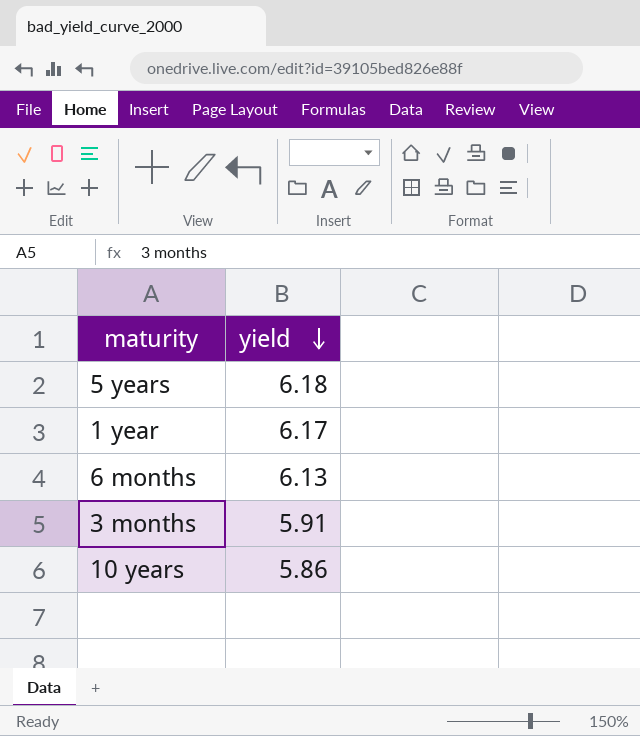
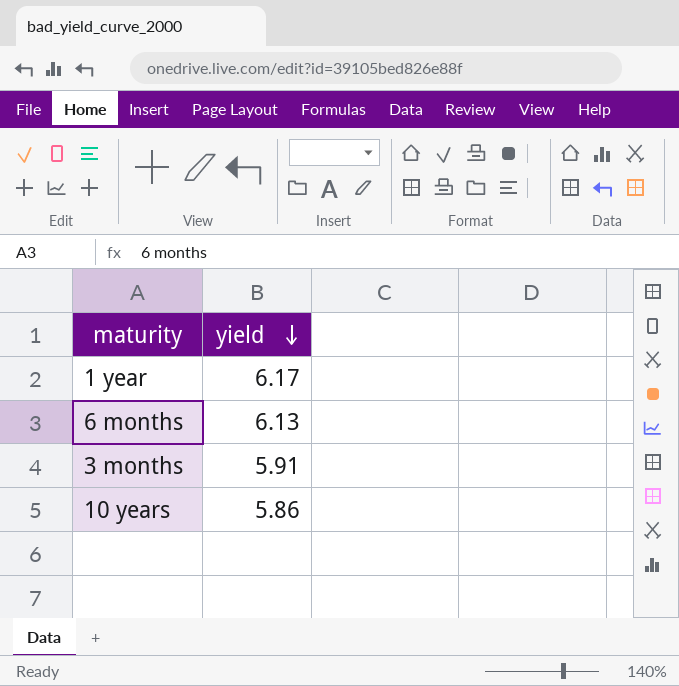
row 5 years: 6.18 -> none

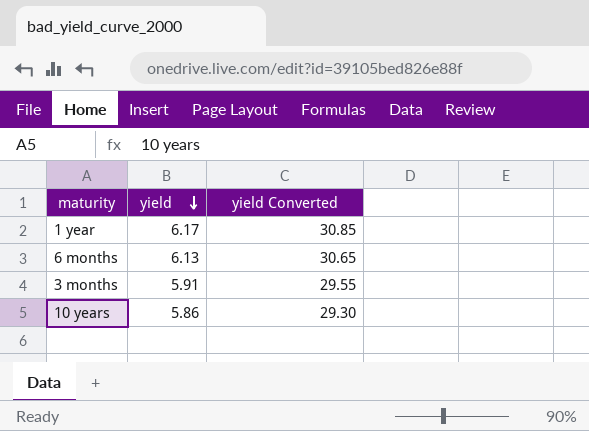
column yield Converted | formula: none -> [yield] * 5

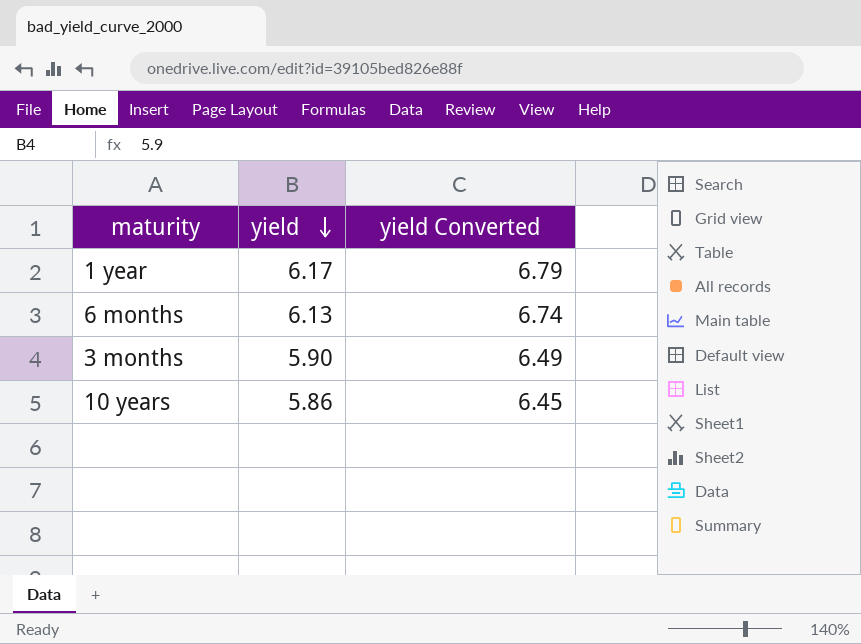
column yield Converted | formula: [yield] * 5 -> [yield] * 1.1
3 months | yield: 5.91 -> 5.90

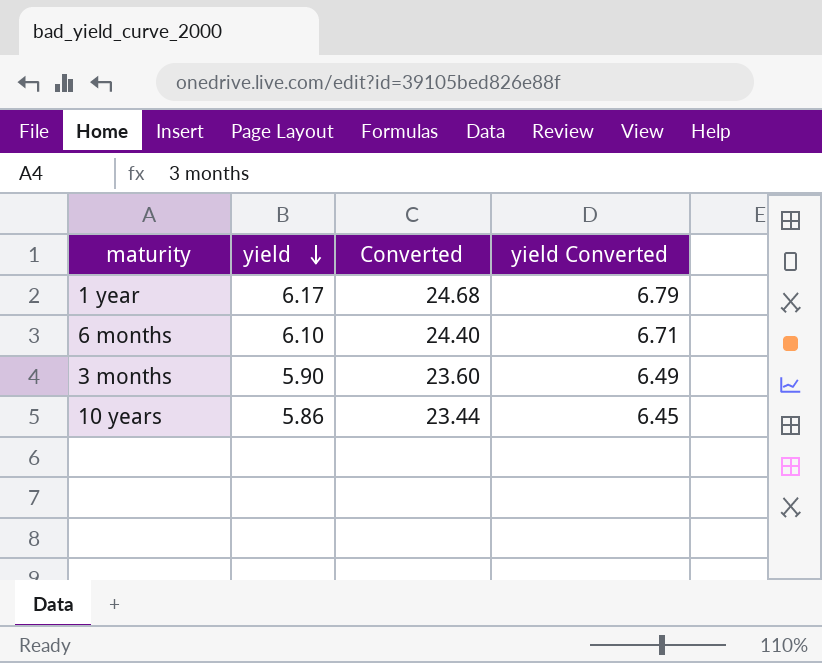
column Converted | formula: none -> [yield] * 4
6 months | yield: 6.13 -> 6.10
6 months | yield Converted: 6.74 -> 6.71

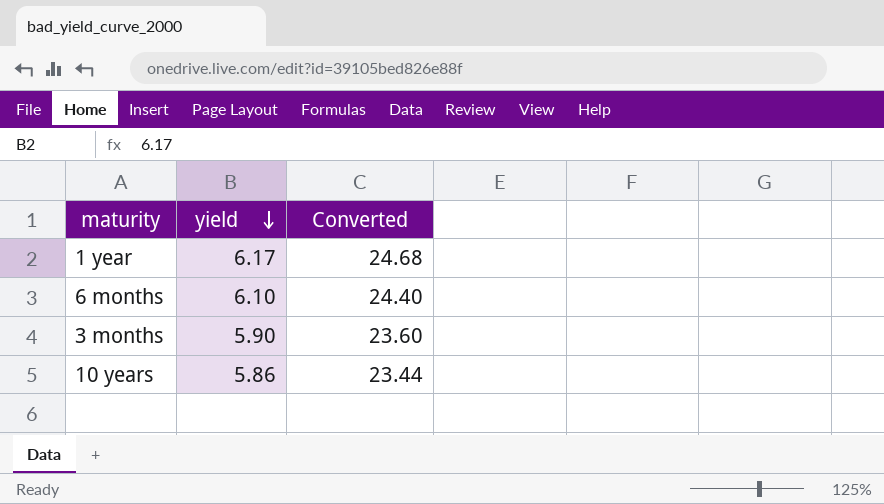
column yield Converted | formula: [yield] * 1.1 -> none

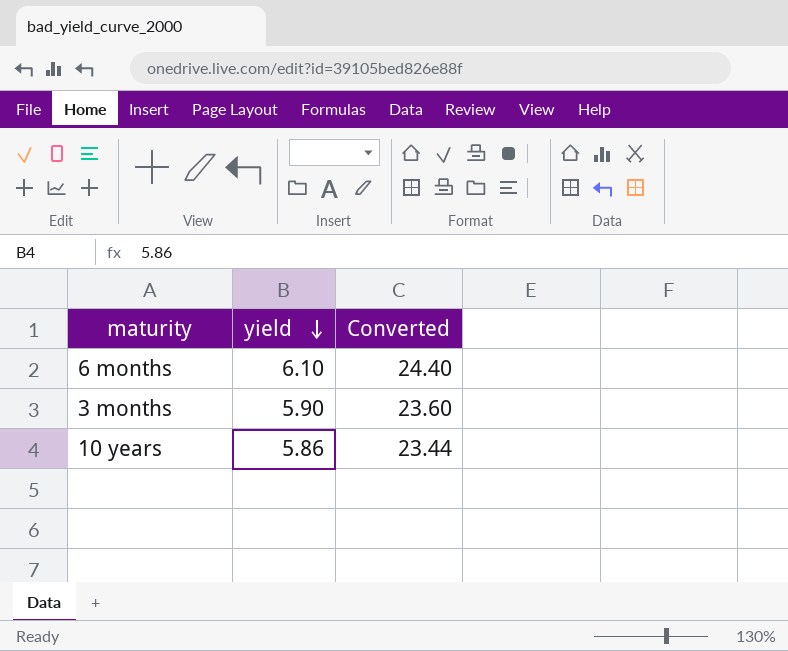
row 1 year: 6.17 | 24.68 -> none

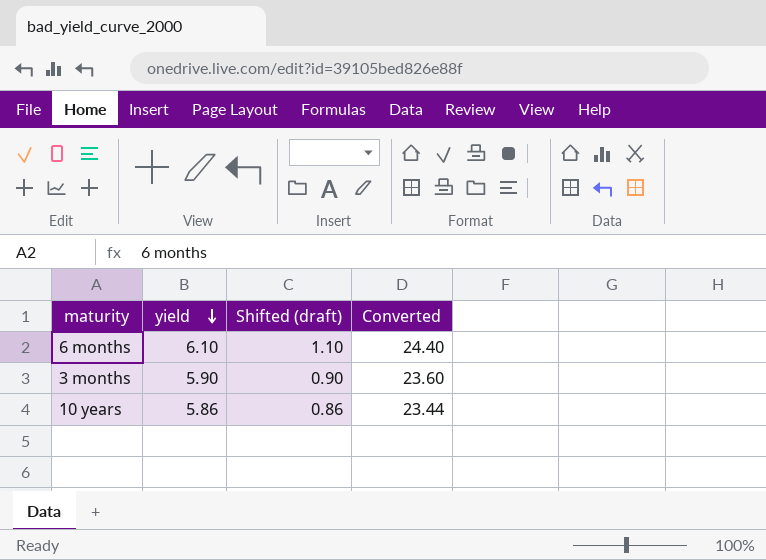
column Shifted (draft) | formula: none -> [yield] - 5

